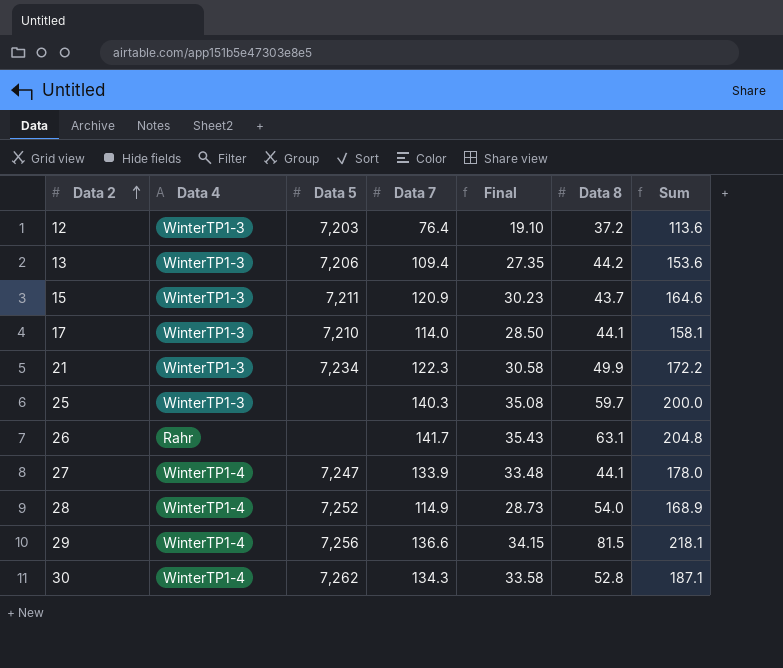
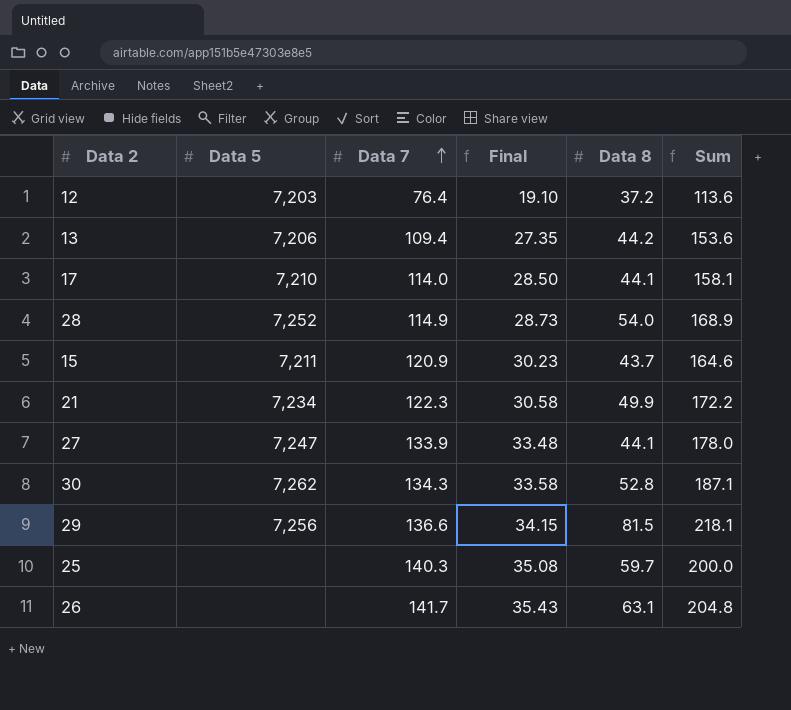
row order: Data 2 ascending -> Data 7 ascending
column Data 4 | position: 2 -> none

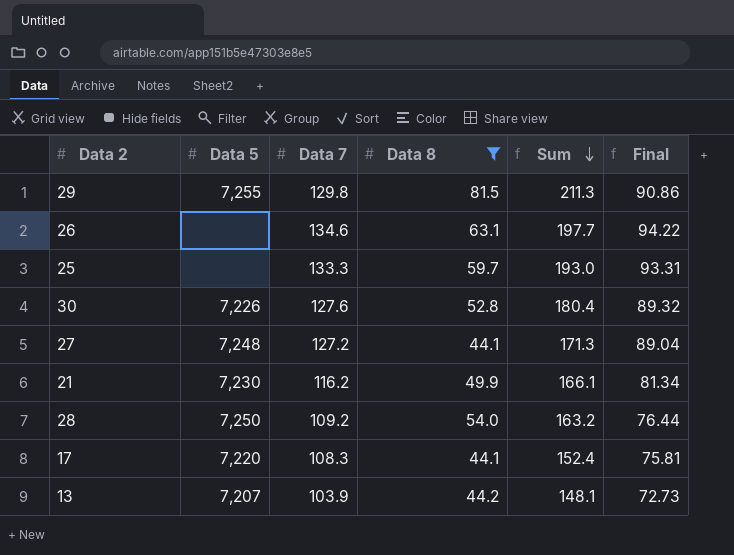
filter: none -> Data 8 >= 44.1
row order: Data 7 ascending -> Sum descending
column Final | formula: [Data 7] * 0.25 -> [Data 7] * 0.7
column Final | position: 4 -> 6
29 | Data 5: 7,256 -> 7,255
29 | Data 7: 136.6 -> 129.8
29 | Sum: 218.1 -> 211.3
26 | Data 7: 141.7 -> 134.6
26 | Sum: 204.8 -> 197.7
25 | Data 7: 140.3 -> 133.3
25 | Sum: 200.0 -> 193.0
30 | Data 5: 7,262 -> 7,226
30 | Data 7: 134.3 -> 127.6
30 | Sum: 187.1 -> 180.4
27 | Data 5: 7,247 -> 7,248
27 | Data 7: 133.9 -> 127.2
27 | Sum: 178.0 -> 171.3
21 | Data 5: 7,234 -> 7,230
21 | Data 7: 122.3 -> 116.2
21 | Sum: 172.2 -> 166.1
28 | Data 5: 7,252 -> 7,250
28 | Data 7: 114.9 -> 109.2
28 | Sum: 168.9 -> 163.2
17 | Data 5: 7,210 -> 7,220
17 | Data 7: 114.0 -> 108.3
17 | Sum: 158.1 -> 152.4
13 | Data 5: 7,206 -> 7,207
13 | Data 7: 109.4 -> 103.9
13 | Sum: 153.6 -> 148.1

